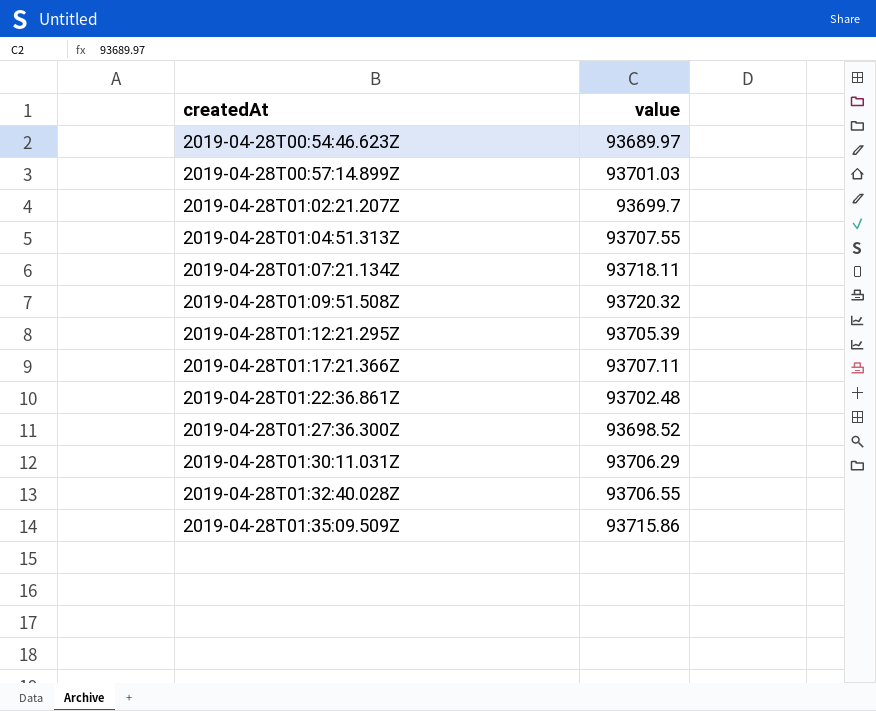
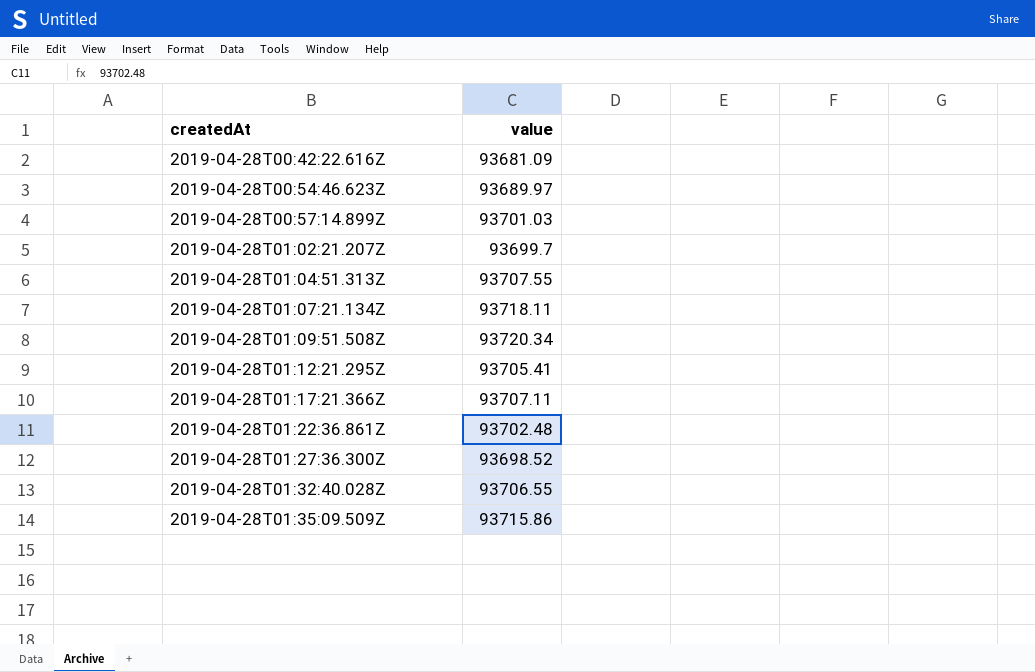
row 2019-04-28T01:30:11.031Z: 93706.29 -> none
row 2019-04-28T00:42:22.616Z: none -> 93681.09
2019-04-28T01:09:51.508Z | value: 93720.32 -> 93720.34
2019-04-28T01:12:21.295Z | value: 93705.39 -> 93705.41

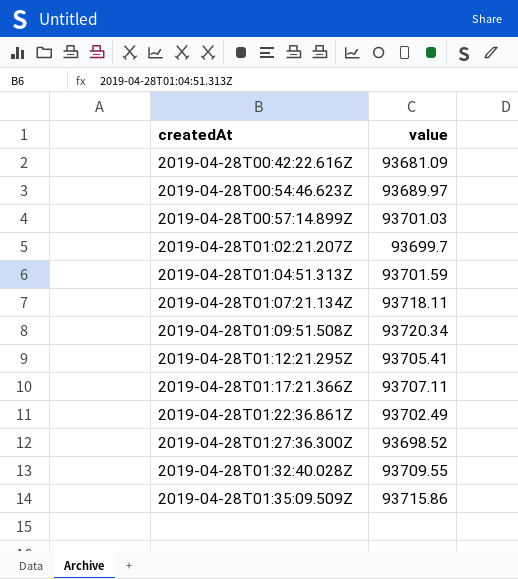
2019-04-28T01:04:51.313Z | value: 93707.55 -> 93701.59
2019-04-28T01:22:36.861Z | value: 93702.48 -> 93702.49
2019-04-28T01:32:40.028Z | value: 93706.55 -> 93709.55

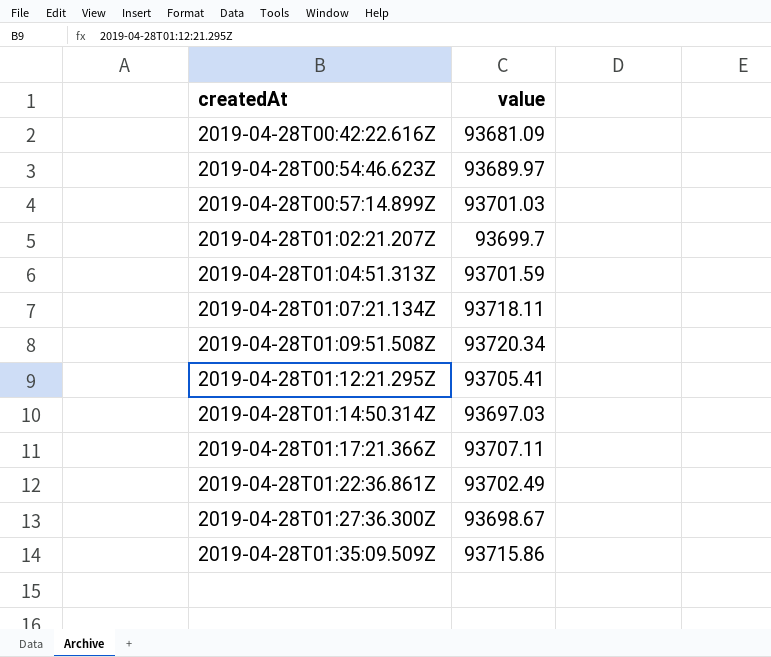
row 2019-04-28T01:32:40.028Z: 93709.55 -> none
row 2019-04-28T01:14:50.314Z: none -> 93697.03
2019-04-28T01:27:36.300Z | value: 93698.52 -> 93698.67

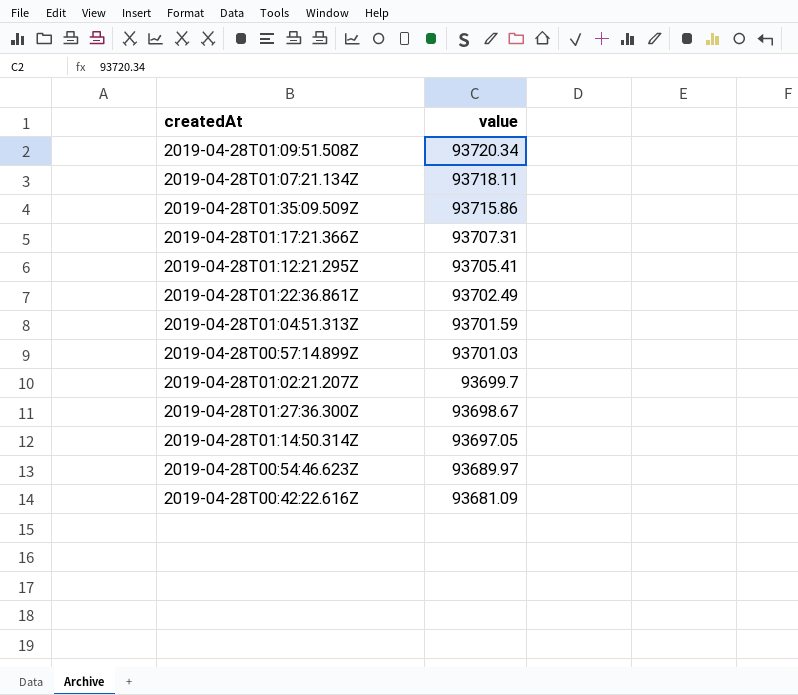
row order: createdAt ascending -> value descending
2019-04-28T01:17:21.366Z | value: 93707.11 -> 93707.31
2019-04-28T01:14:50.314Z | value: 93697.03 -> 93697.05

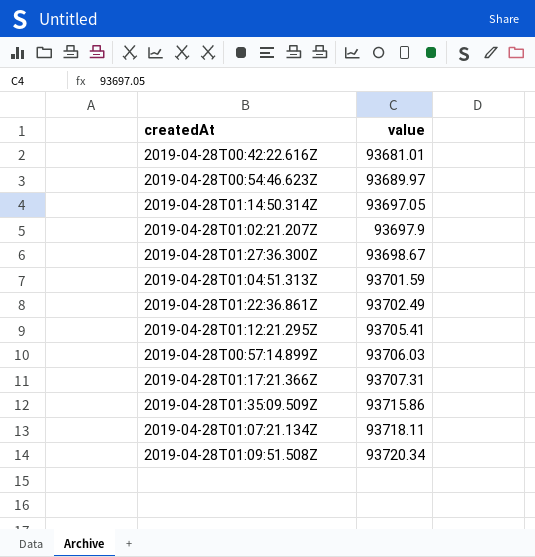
row order: value descending -> value ascending
2019-04-28T00:42:22.616Z | value: 93681.09 -> 93681.01
2019-04-28T01:02:21.207Z | value: 93699.7 -> 93697.9
2019-04-28T00:57:14.899Z | value: 93701.03 -> 93706.03

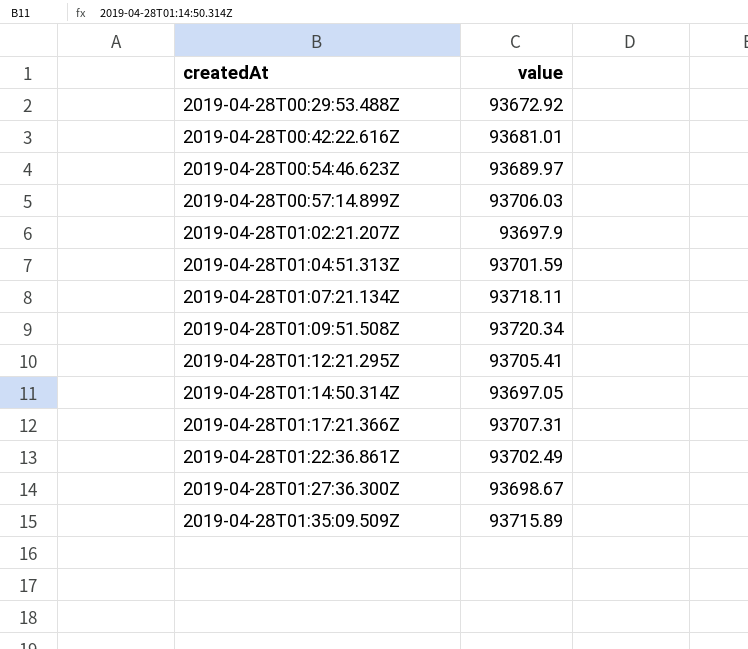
row order: value ascending -> createdAt ascending
row 2019-04-28T00:29:53.488Z: none -> 93672.92
2019-04-28T01:35:09.509Z | value: 93715.86 -> 93715.89

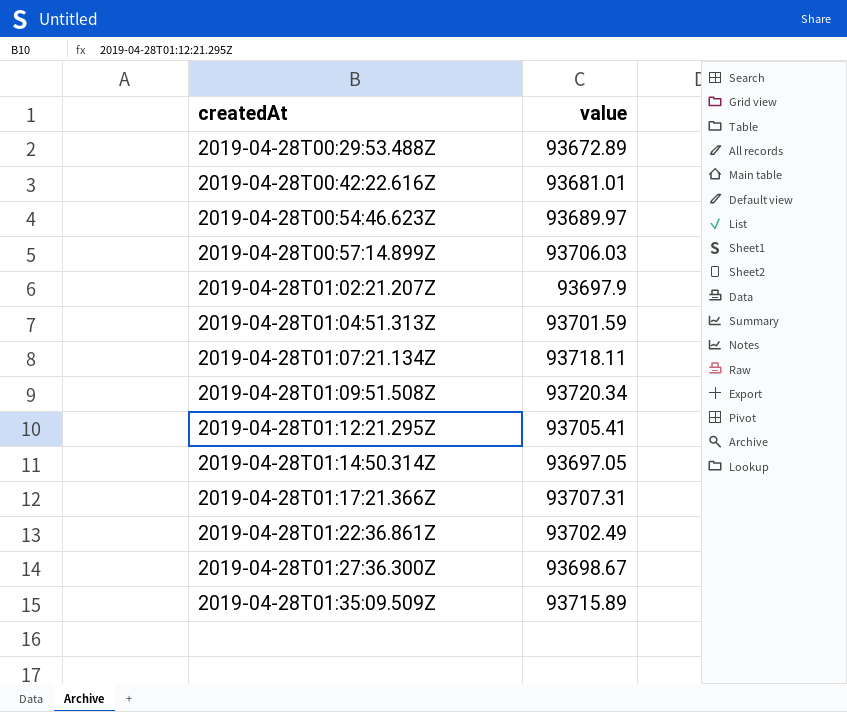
2019-04-28T00:29:53.488Z | value: 93672.92 -> 93672.89

